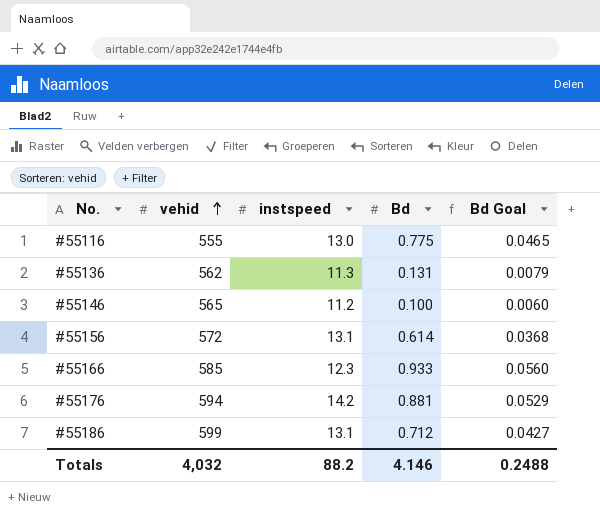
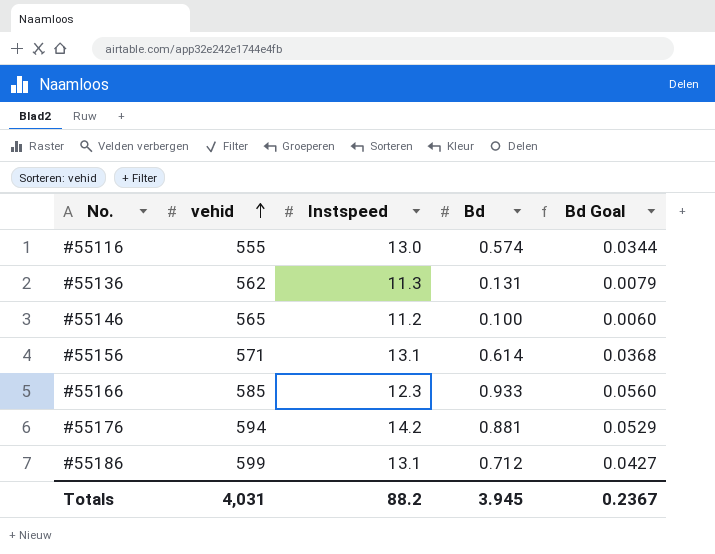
column name: instspeed -> Instspeed
#55116 | Bd: 0.775 -> 0.574
#55116 | Bd Goal: 0.0465 -> 0.0344
#55156 | vehid: 572 -> 571
Totals | vehid: 4,032 -> 4,031
Totals | Bd: 4.146 -> 3.945
Totals | Bd Goal: 0.2488 -> 0.2367

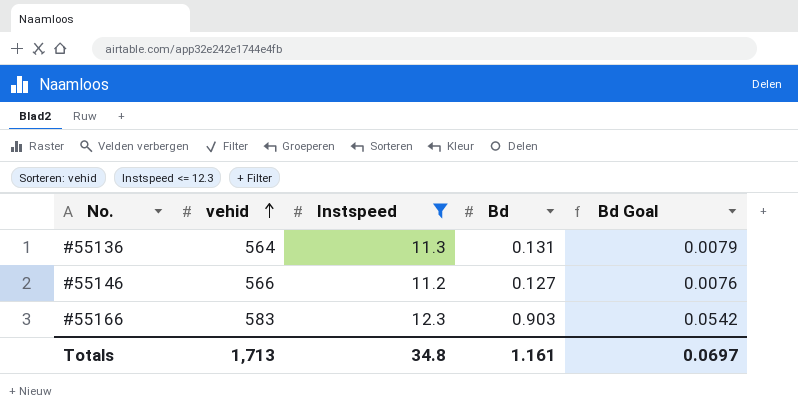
filter: none -> Instspeed <= 12.3
#55136 | vehid: 562 -> 564
#55146 | vehid: 565 -> 566
#55146 | Bd: 0.100 -> 0.127
#55146 | Bd Goal: 0.0060 -> 0.0076
#55166 | vehid: 585 -> 583
#55166 | Bd: 0.933 -> 0.903
#55166 | Bd Goal: 0.0560 -> 0.0542
Totals | vehid: 4,031 -> 1,713
Totals | Instspeed: 88.2 -> 34.8
Totals | Bd: 3.945 -> 1.161
Totals | Bd Goal: 0.2367 -> 0.0697

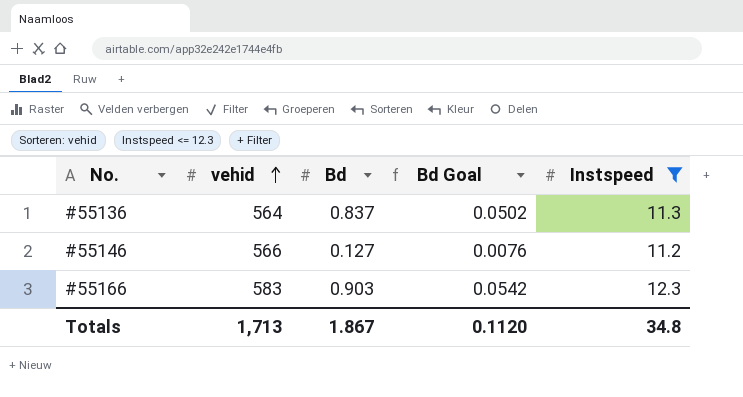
column Instspeed | position: 3 -> 5
#55136 | Bd: 0.131 -> 0.837
#55136 | Bd Goal: 0.0079 -> 0.0502
Totals | Bd: 1.161 -> 1.867
Totals | Bd Goal: 0.0697 -> 0.1120

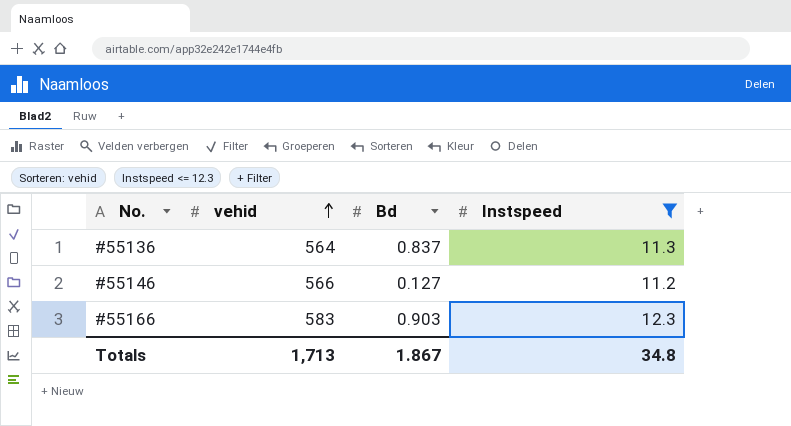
column Bd Goal | formula: [Bd] * 0.06 -> none

